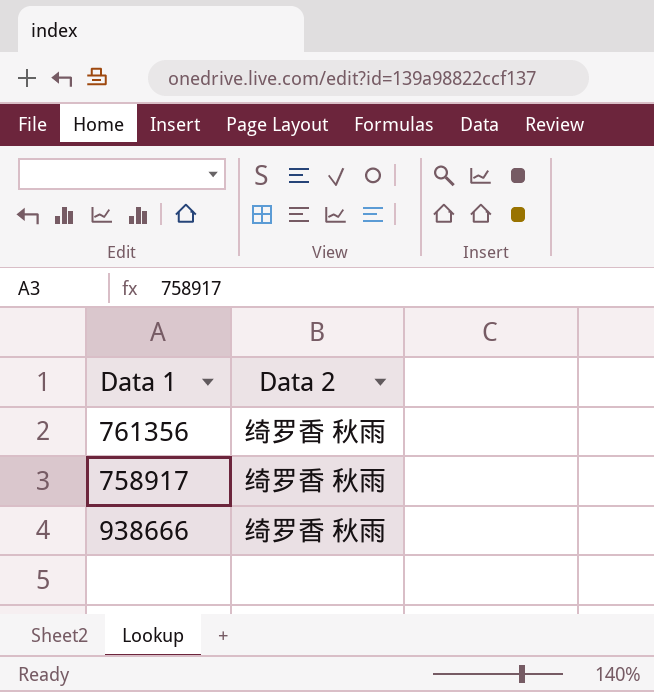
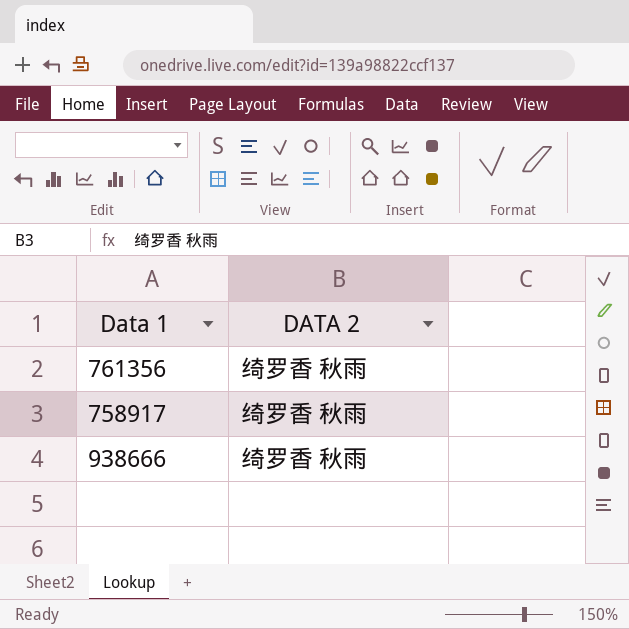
column name: Data 2 -> DATA 2

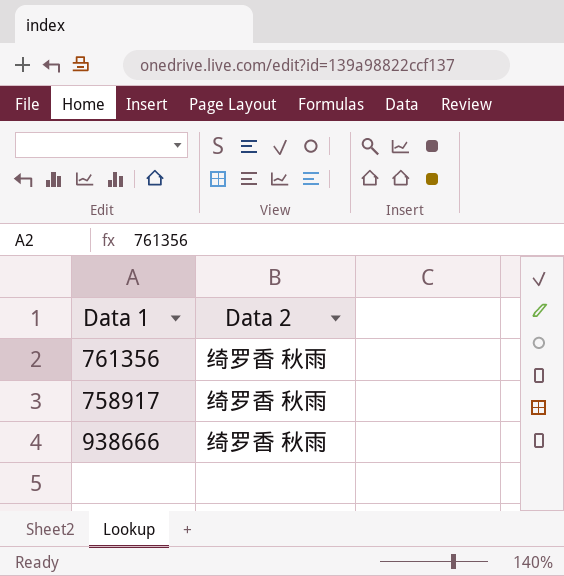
column name: DATA 2 -> Data 2

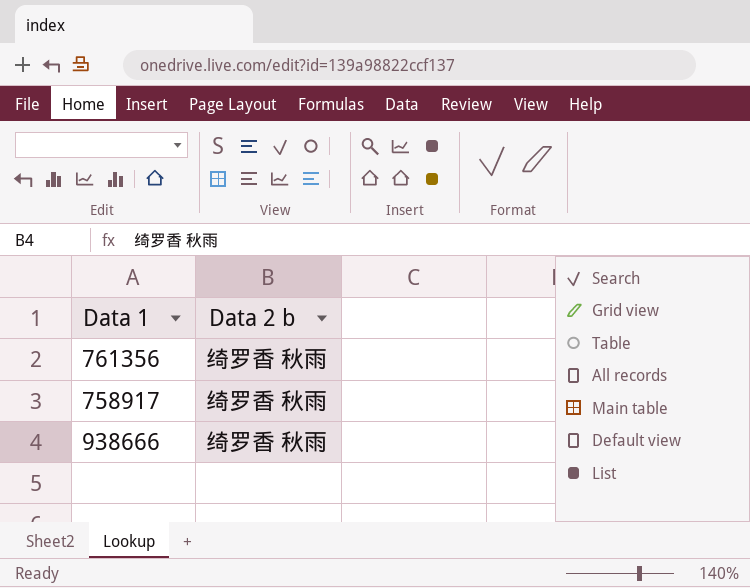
column name: Data 2 -> Data 2 b

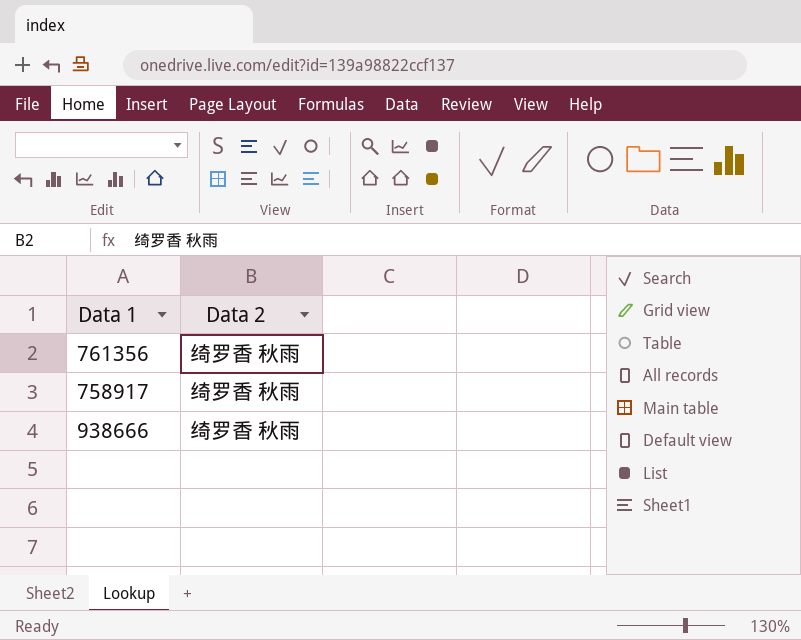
column name: Data 2 b -> Data 2

